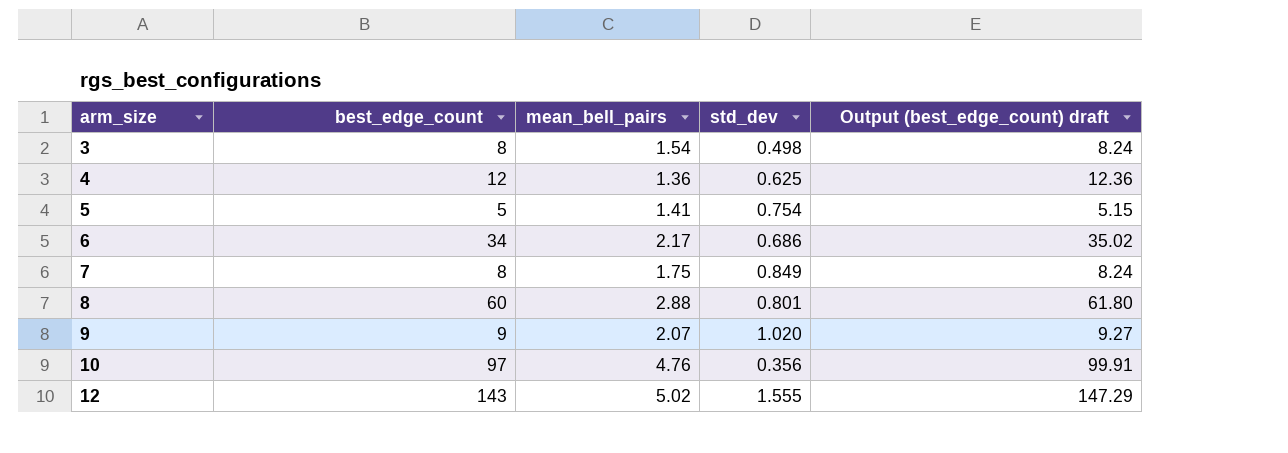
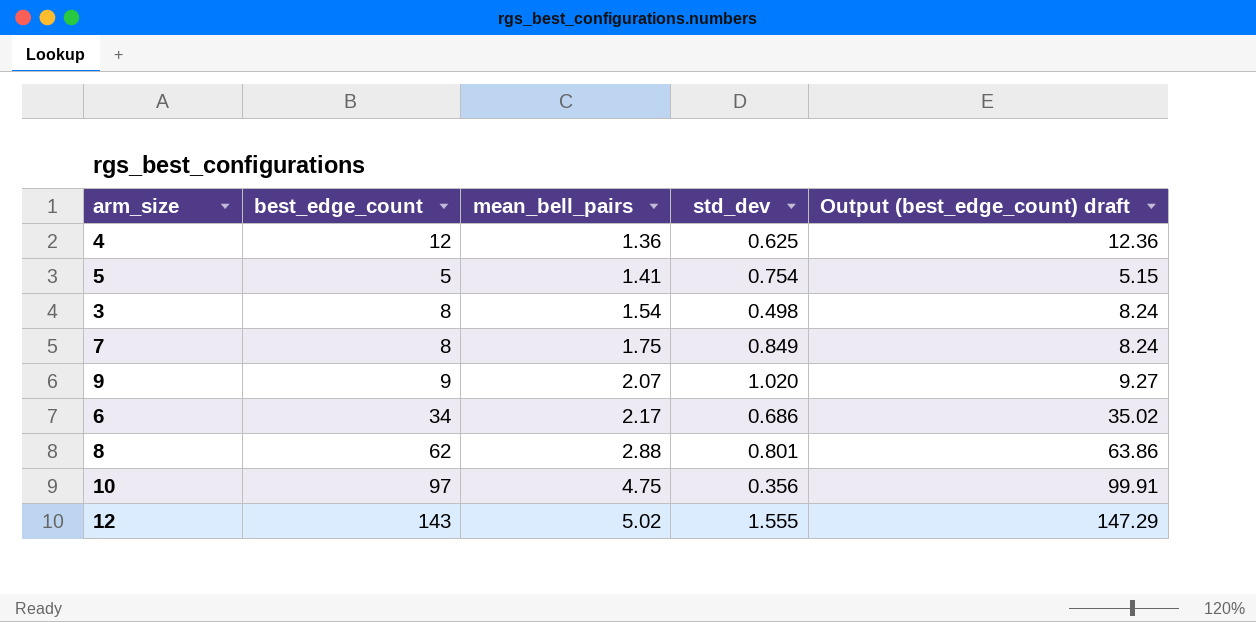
row order: arm_size ascending -> mean_bell_pairs ascending
8 | best_edge_count: 60 -> 62
8 | Output (best_edge_count) draft: 61.80 -> 63.86
10 | mean_bell_pairs: 4.76 -> 4.75

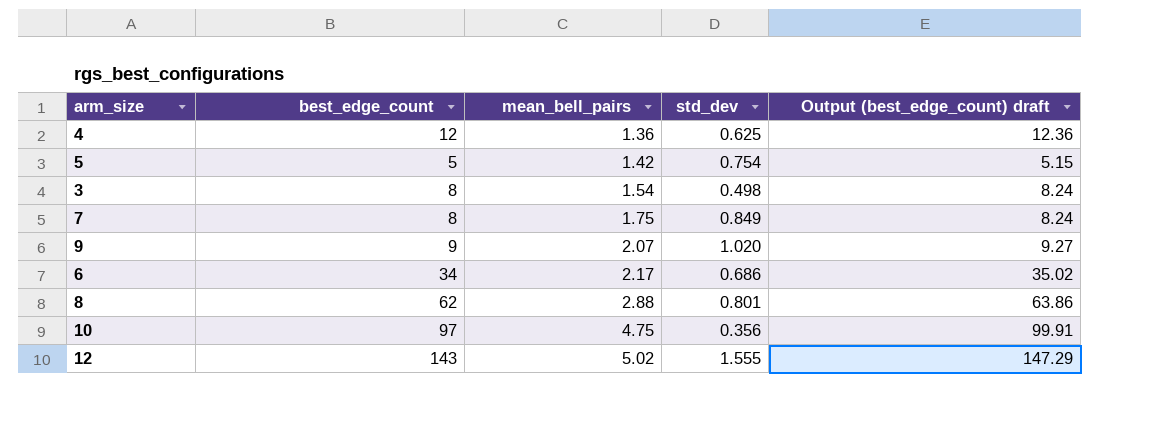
5 | mean_bell_pairs: 1.41 -> 1.42

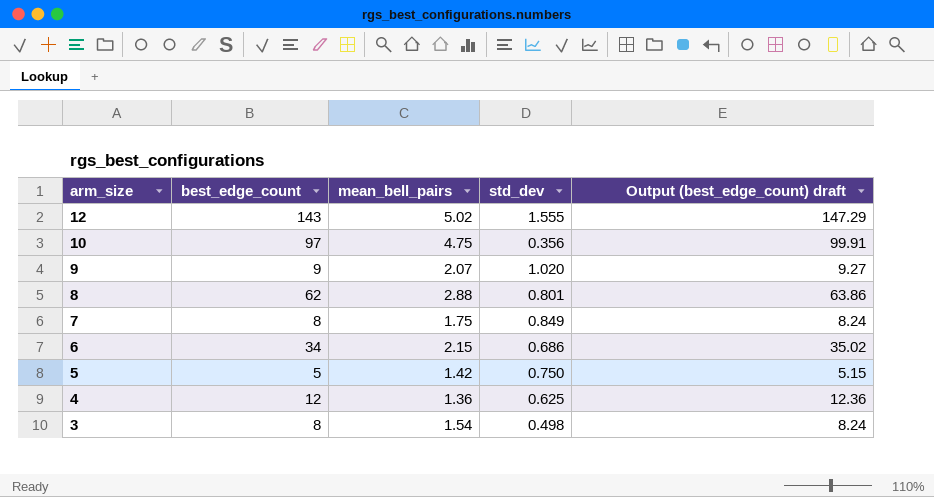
row order: mean_bell_pairs ascending -> arm_size descending
6 | mean_bell_pairs: 2.17 -> 2.15
5 | std_dev: 0.754 -> 0.750

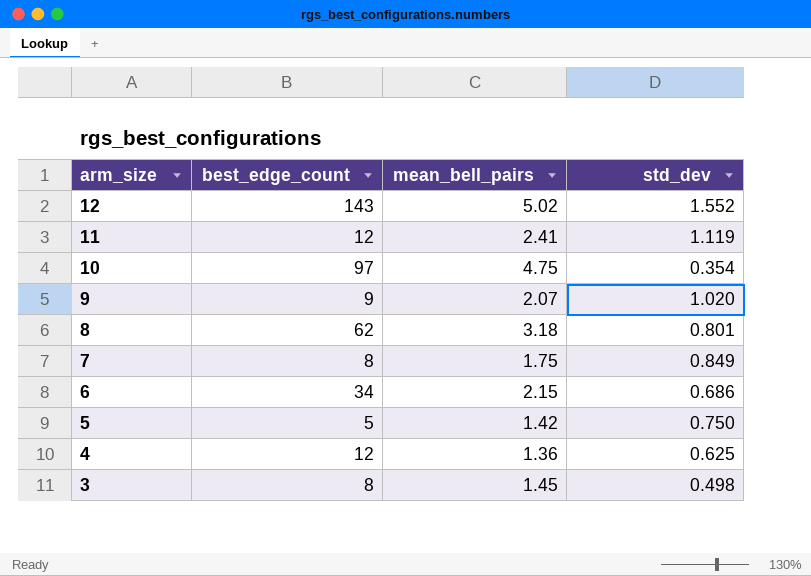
column Output (best_edge_count) draft | formula: [best_edge_count] * 1.03 -> none
12 | std_dev: 1.555 -> 1.552
row 11: none -> 12 | 2.41 | 1.119
10 | std_dev: 0.356 -> 0.354
8 | mean_bell_pairs: 2.88 -> 3.18
3 | mean_bell_pairs: 1.54 -> 1.45

